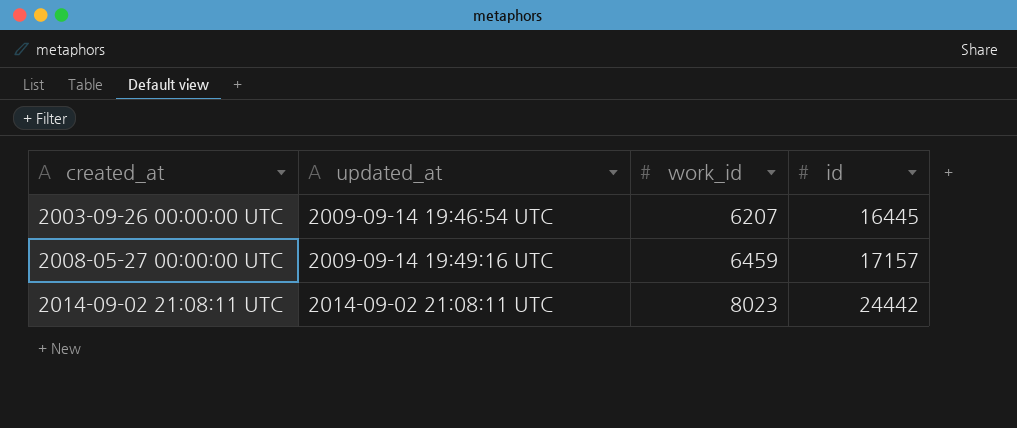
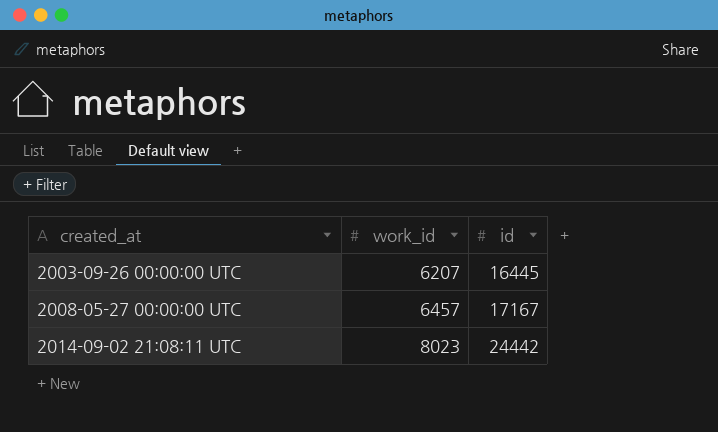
column updated_at | position: 2 -> none
2008-05-27 00:00:00 UTC | work_id: 6459 -> 6457
2008-05-27 00:00:00 UTC | id: 17157 -> 17167

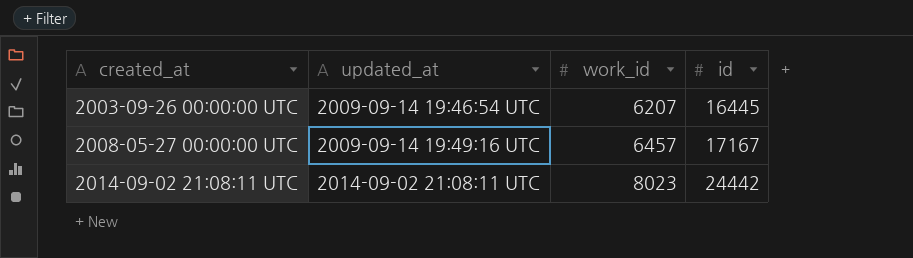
column updated_at | position: none -> 2

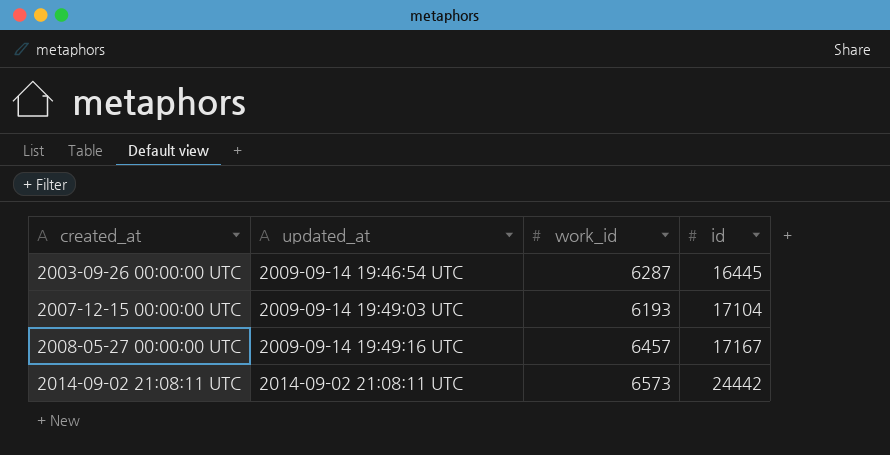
2003-09-26 00:00:00 UTC | work_id: 6207 -> 6287
row 2007-12-15 00:00:00 UTC: none -> 2009-09-14 19:49:03 UTC | 6193 | 17104
2014-09-02 21:08:11 UTC | work_id: 8023 -> 6573

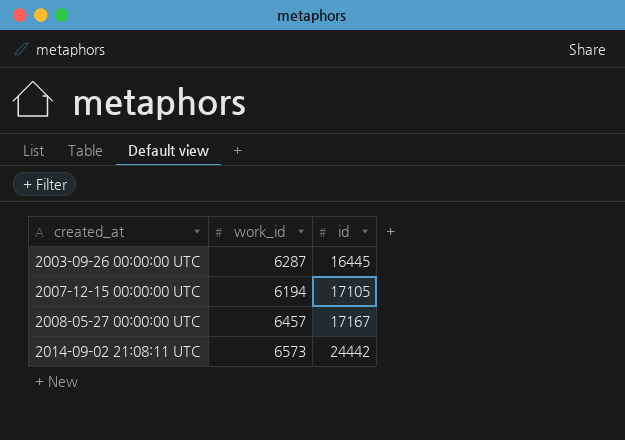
column updated_at | position: 2 -> none
2007-12-15 00:00:00 UTC | work_id: 6193 -> 6194
2007-12-15 00:00:00 UTC | id: 17104 -> 17105

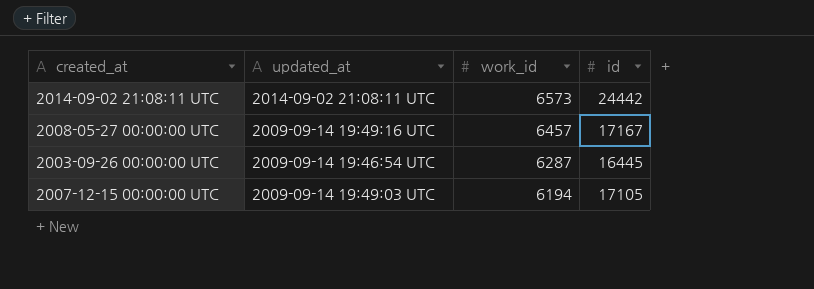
row order: created_at ascending -> work_id descending
column updated_at | position: none -> 2

